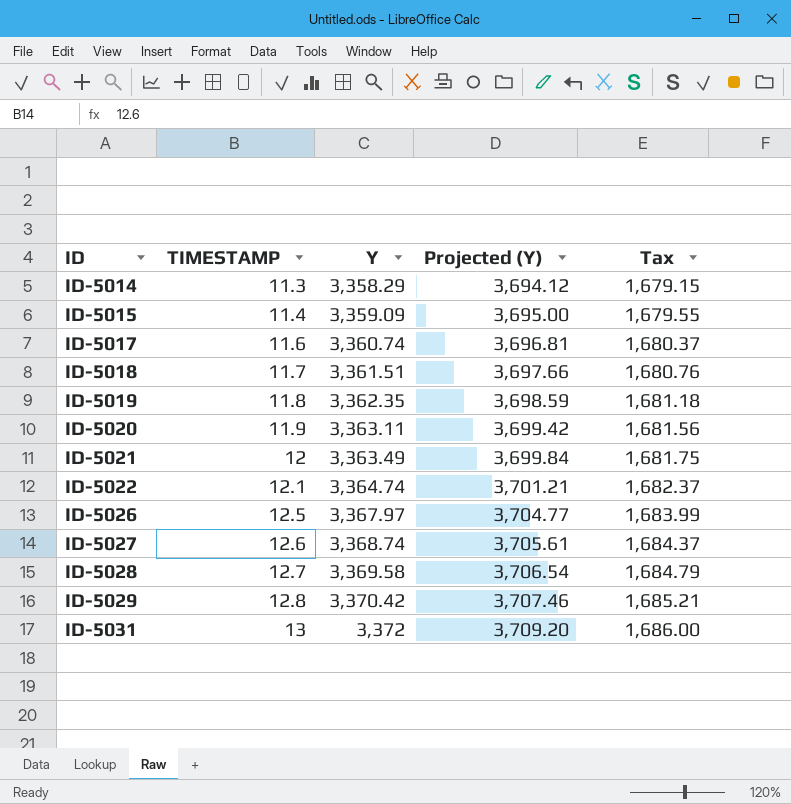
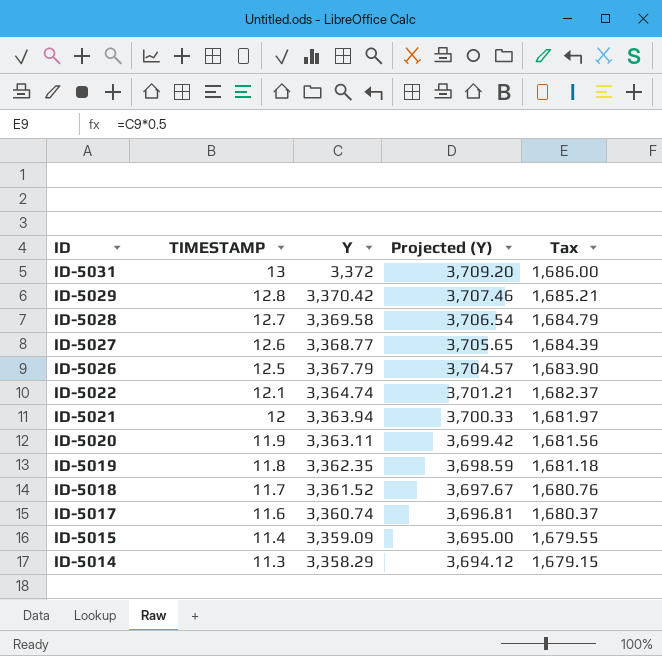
row order: ID ascending -> ID descending
ID-5027 | Y: 3,368.74 -> 3,368.77
ID-5027 | Projected (Y): 3,705.61 -> 3,705.65
ID-5027 | Tax: 1,684.37 -> 1,684.39
ID-5026 | Y: 3,367.97 -> 3,367.79
ID-5026 | Projected (Y): 3,704.77 -> 3,704.57
ID-5026 | Tax: 1,683.99 -> 1,683.90
ID-5021 | Y: 3,363.49 -> 3,363.94
ID-5021 | Projected (Y): 3,699.84 -> 3,700.33
ID-5021 | Tax: 1,681.75 -> 1,681.97
ID-5018 | Y: 3,361.51 -> 3,361.52
ID-5018 | Projected (Y): 3,697.66 -> 3,697.67

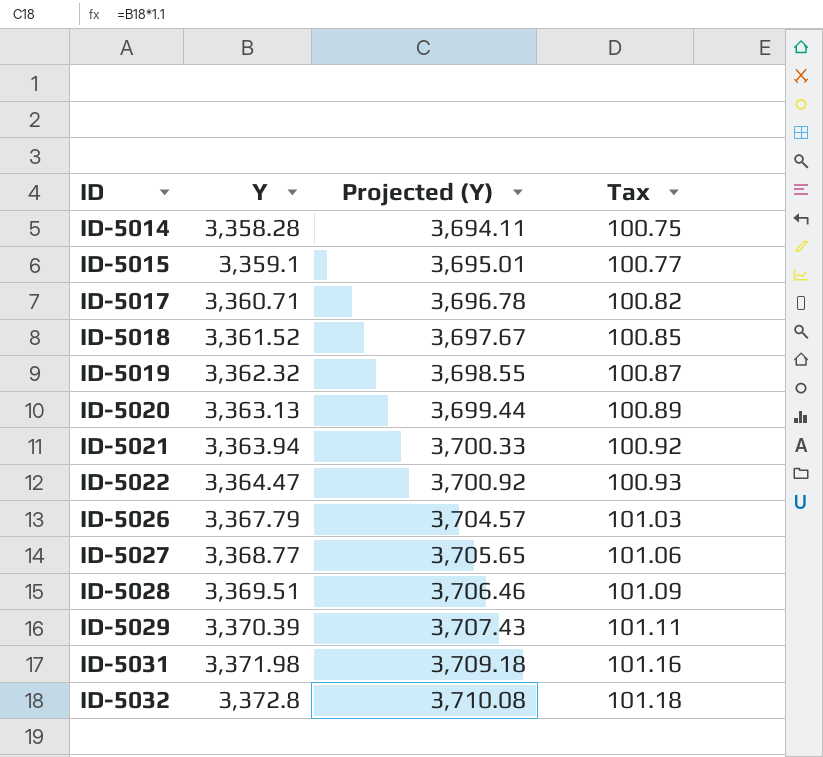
row order: ID descending -> ID ascending
column TIMESTAMP | position: 2 -> none
column Tax | formula: [Y] * 0.5 -> [Y] * 0.03
ID-5014 | Y: 3,358.29 -> 3,358.28
ID-5014 | Projected (Y): 3,694.12 -> 3,694.11
ID-5015 | Y: 3,359.09 -> 3,359.1
ID-5015 | Projected (Y): 3,695.00 -> 3,695.01
ID-5017 | Y: 3,360.74 -> 3,360.71
ID-5017 | Projected (Y): 3,696.81 -> 3,696.78
ID-5019 | Y: 3,362.35 -> 3,362.32
ID-5019 | Projected (Y): 3,698.59 -> 3,698.55
ID-5020 | Y: 3,363.11 -> 3,363.13
ID-5020 | Projected (Y): 3,699.42 -> 3,699.44
ID-5022 | Y: 3,364.74 -> 3,364.47
ID-5022 | Projected (Y): 3,701.21 -> 3,700.92
ID-5028 | Y: 3,369.58 -> 3,369.51
ID-5028 | Projected (Y): 3,706.54 -> 3,706.46
ID-5029 | Y: 3,370.42 -> 3,370.39
ID-5029 | Projected (Y): 3,707.46 -> 3,707.43
ID-5031 | Y: 3,372 -> 3,371.98
ID-5031 | Projected (Y): 3,709.20 -> 3,709.18
row ID-5032: none -> 3,372.8 | 3,710.08 | 101.18

